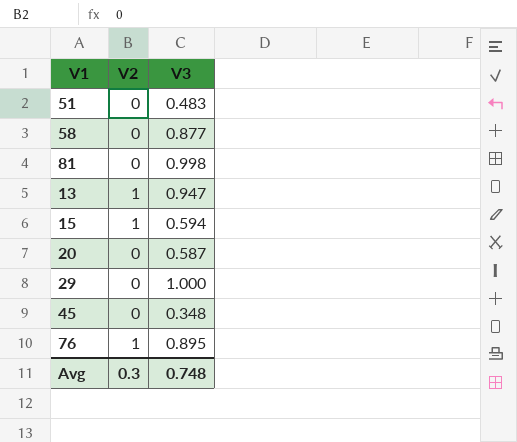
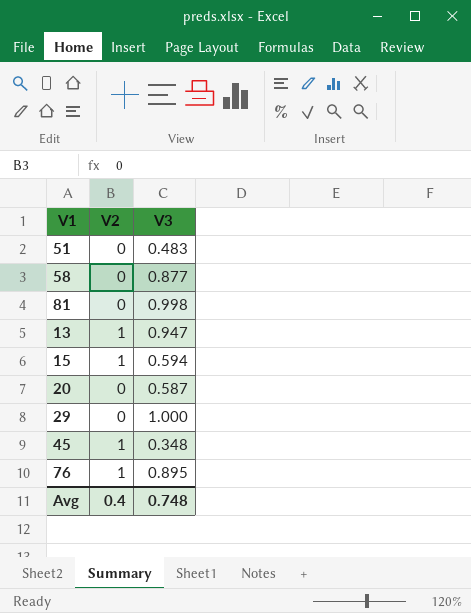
45 | V2: 0 -> 1
Avg | V2: 0.3 -> 0.4

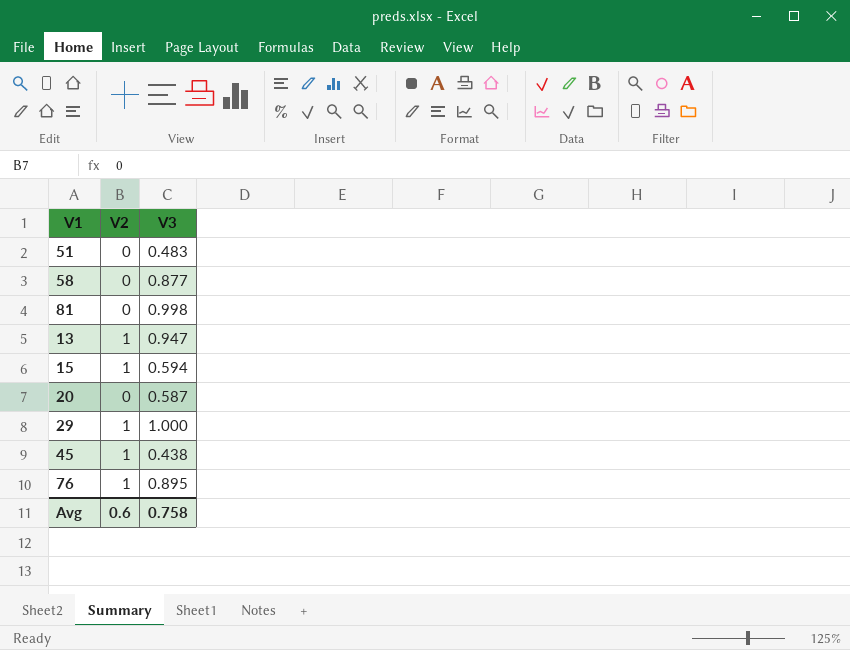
29 | V2: 0 -> 1
45 | V3: 0.348 -> 0.438
Avg | V2: 0.4 -> 0.6
Avg | V3: 0.748 -> 0.758

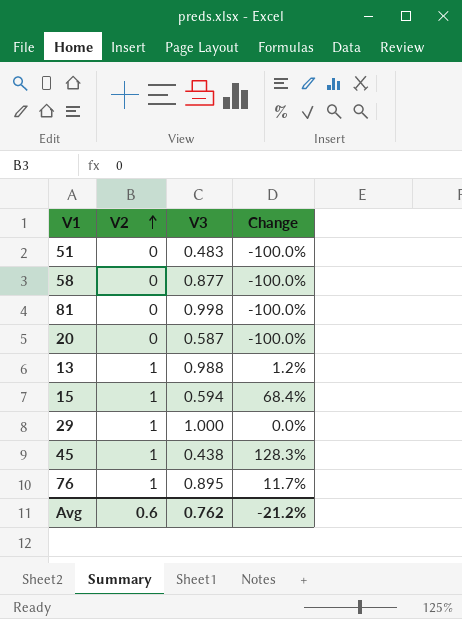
row order: none -> V2 ascending
column Change | formula: none -> ([V2] - [V3]) / [V3]
13 | V3: 0.947 -> 0.988
Avg | V3: 0.758 -> 0.762

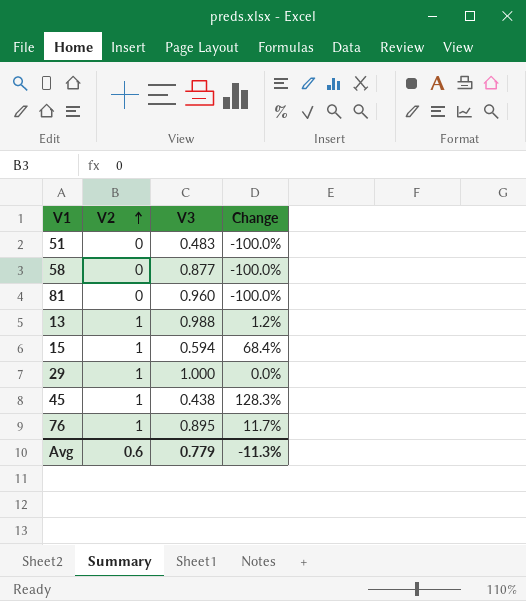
row 20: 0 | 0.587 | -100.0% -> none
81 | V3: 0.998 -> 0.960
Avg | V3: 0.762 -> 0.779
Avg | Change: -21.2% -> -11.3%

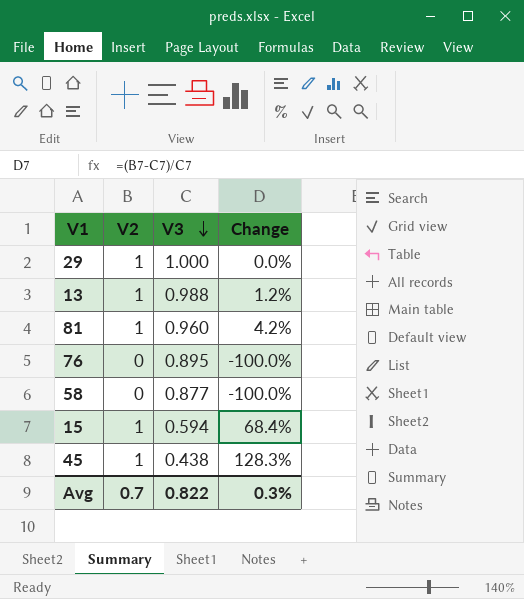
row order: V2 ascending -> V3 descending
row 51: 0 | 0.483 | -100.0% -> none
81 | V2: 0 -> 1
81 | Change: -100.0% -> 4.2%
76 | V2: 1 -> 0
76 | Change: 11.7% -> -100.0%
Avg | V2: 0.6 -> 0.7
Avg | V3: 0.779 -> 0.822
Avg | Change: -11.3% -> 0.3%

